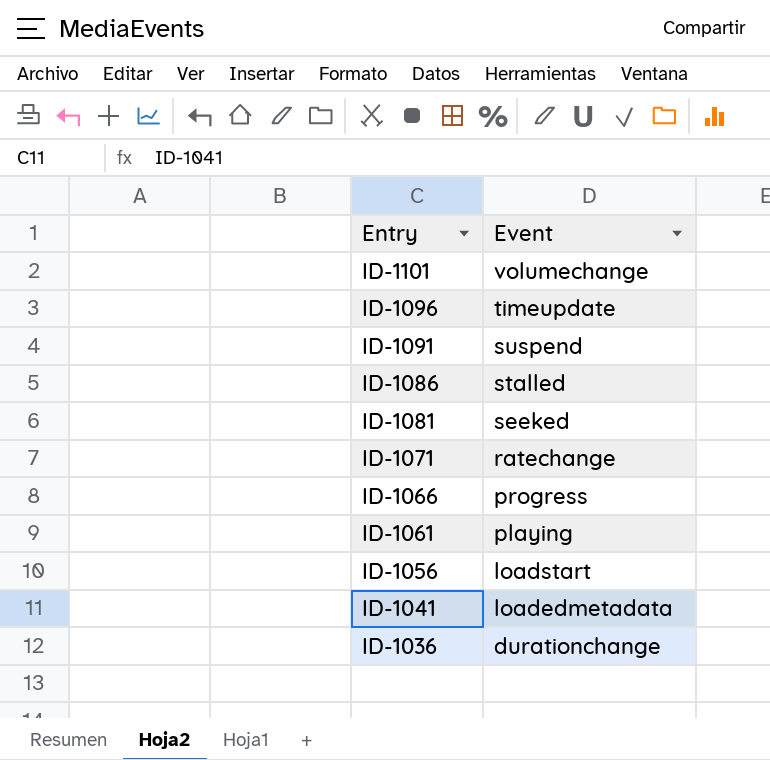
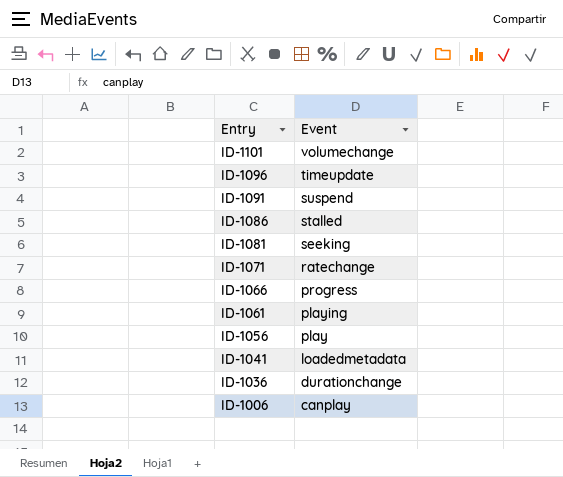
ID-1081 | Event: seeked -> seeking
ID-1056 | Event: loadstart -> play
row ID-1006: none -> canplay

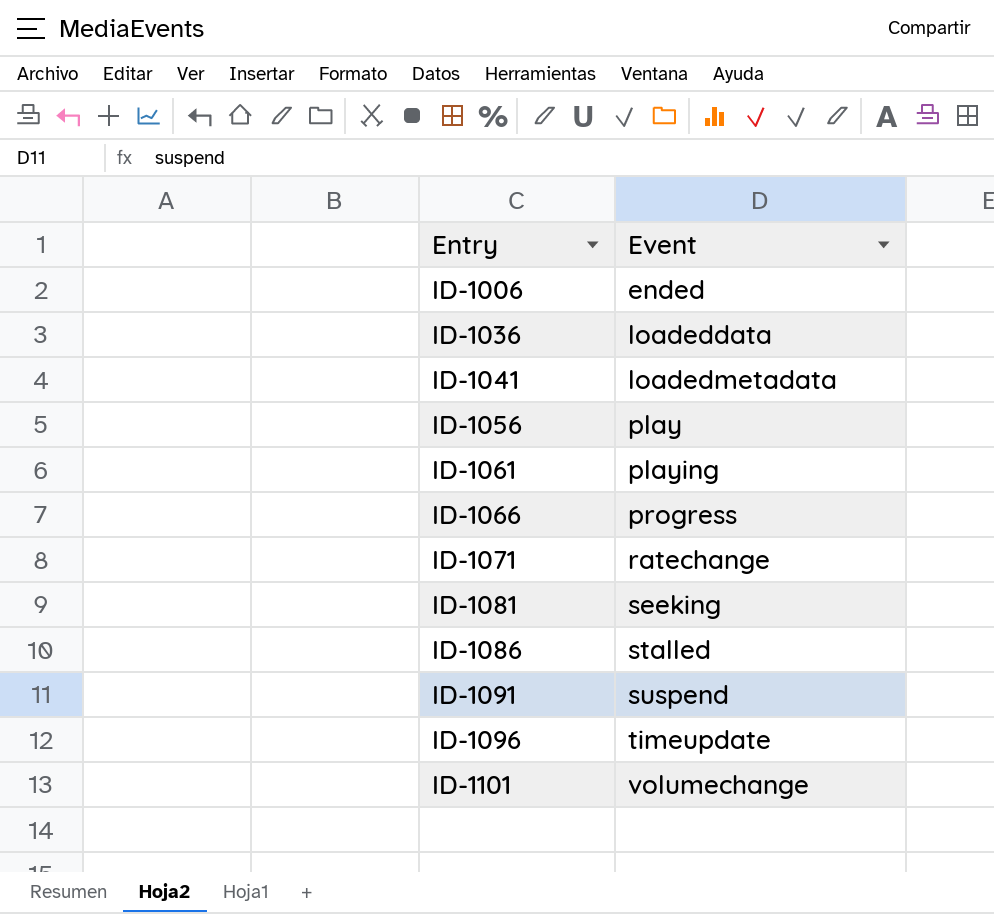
row order: Entry descending -> Entry ascending
ID-1006 | Event: canplay -> ended
ID-1036 | Event: durationchange -> loadeddata

